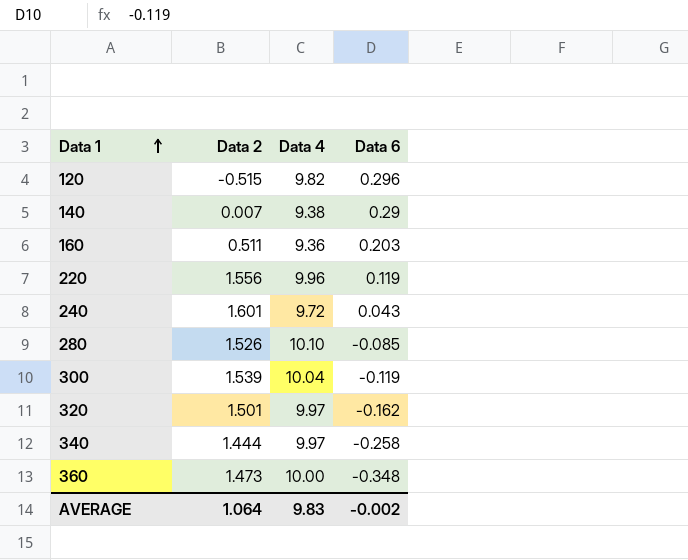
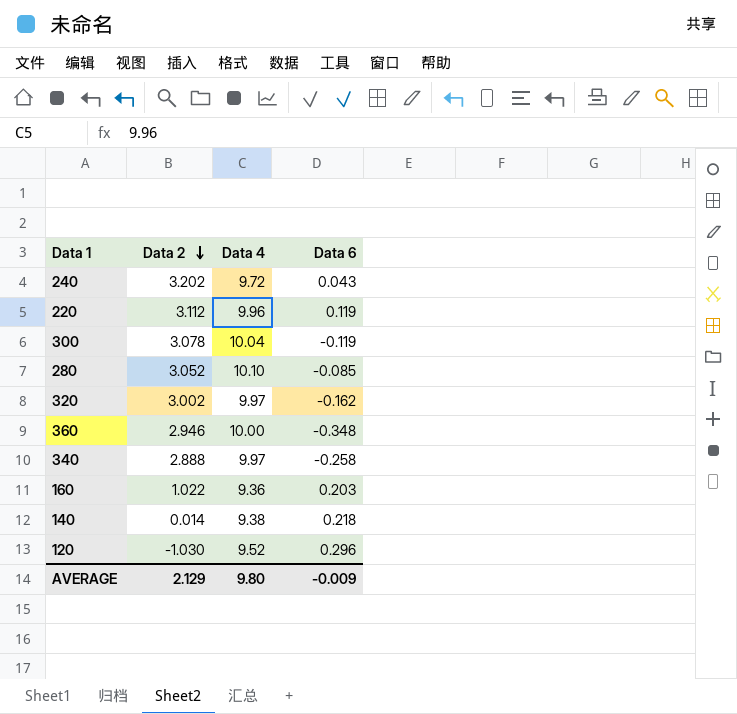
row order: Data 1 ascending -> Data 2 descending
240 | Data 2: 1.601 -> 3.202
220 | Data 2: 1.556 -> 3.112
300 | Data 2: 1.539 -> 3.078
280 | Data 2: 1.526 -> 3.052
320 | Data 2: 1.501 -> 3.002
360 | Data 2: 1.473 -> 2.946
340 | Data 2: 1.444 -> 2.888
160 | Data 2: 0.511 -> 1.022
140 | Data 2: 0.007 -> 0.014
140 | Data 6: 0.29 -> 0.218
120 | Data 2: -0.515 -> -1.030
120 | Data 4: 9.82 -> 9.52
AVERAGE | Data 2: 1.064 -> 2.129
AVERAGE | Data 4: 9.83 -> 9.80
AVERAGE | Data 6: -0.002 -> -0.009

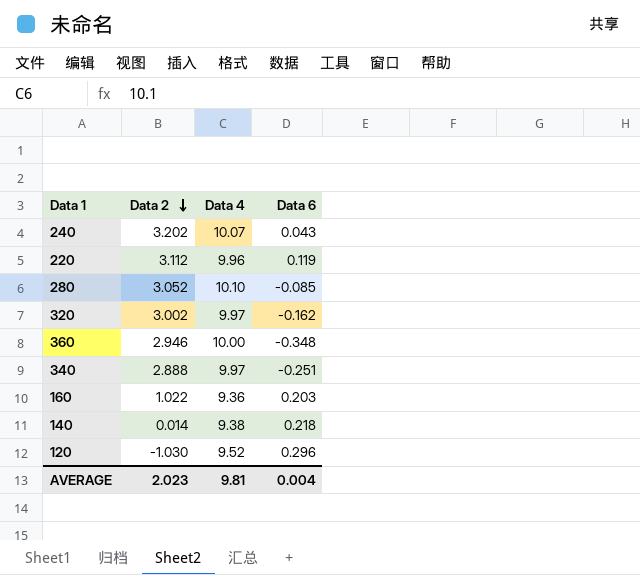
row 300: 3.078 | 10.04 | -0.119 -> none
240 | Data 4: 9.72 -> 10.07
340 | Data 6: -0.258 -> -0.251
AVERAGE | Data 2: 2.129 -> 2.023
AVERAGE | Data 4: 9.80 -> 9.81
AVERAGE | Data 6: -0.009 -> 0.004

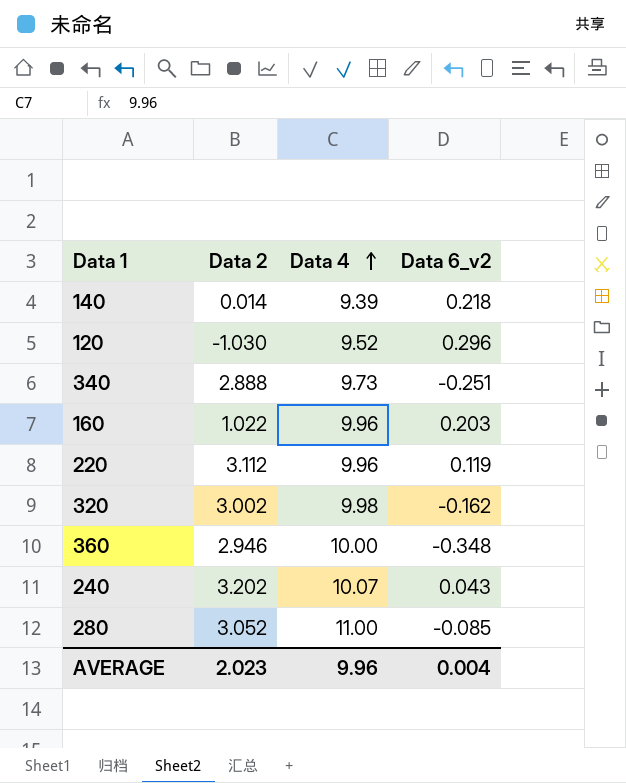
row order: Data 2 descending -> Data 4 ascending
column name: Data 6 -> Data 6_v2
140 | Data 4: 9.38 -> 9.39
340 | Data 4: 9.97 -> 9.73
160 | Data 4: 9.36 -> 9.96
320 | Data 4: 9.97 -> 9.98
280 | Data 4: 10.10 -> 11.00
AVERAGE | Data 4: 9.81 -> 9.96

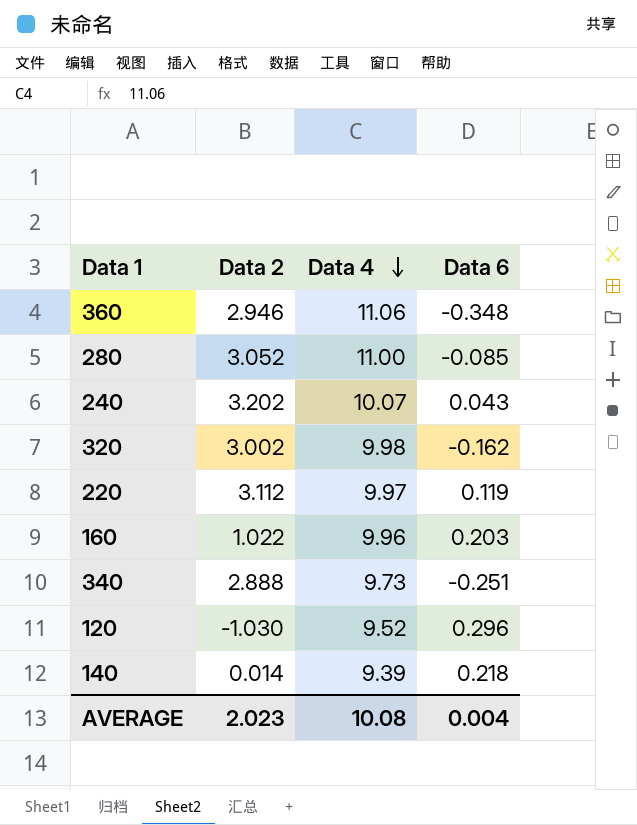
row order: Data 4 ascending -> Data 4 descending
column name: Data 6_v2 -> Data 6
360 | Data 4: 10.00 -> 11.06
220 | Data 4: 9.96 -> 9.97
AVERAGE | Data 4: 9.96 -> 10.08

